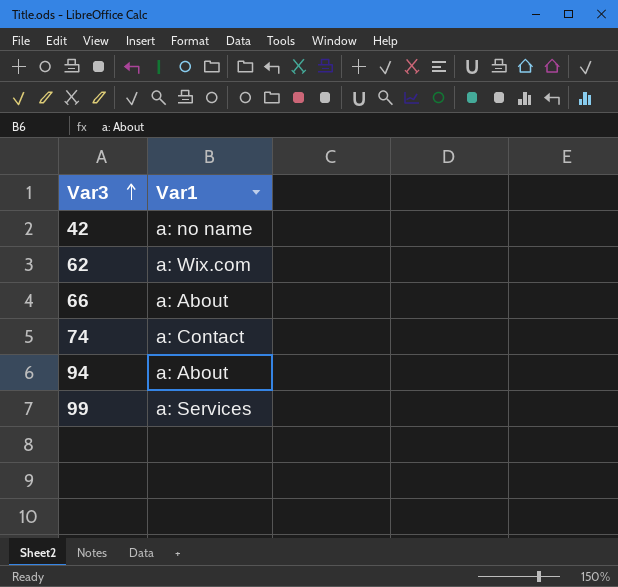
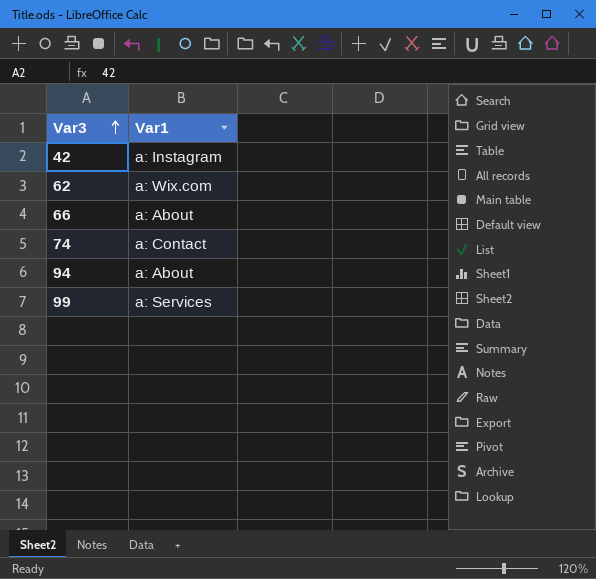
42 | Var1: a: no name -> a: Instagram

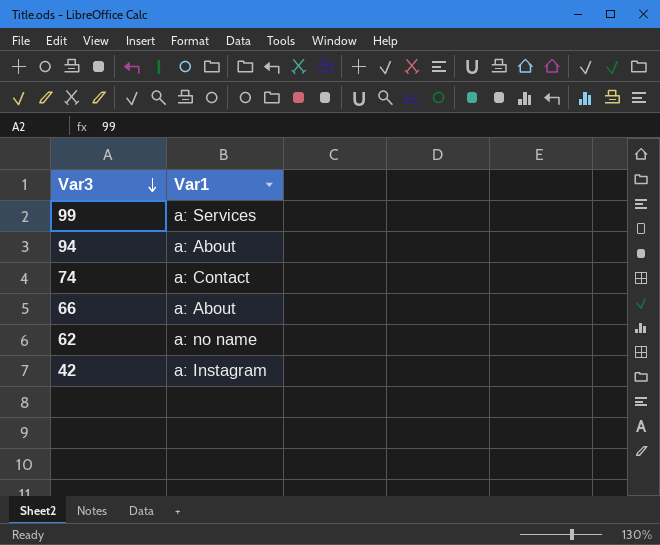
row order: Var3 ascending -> Var3 descending
62 | Var1: a: Wix.com -> a: no name

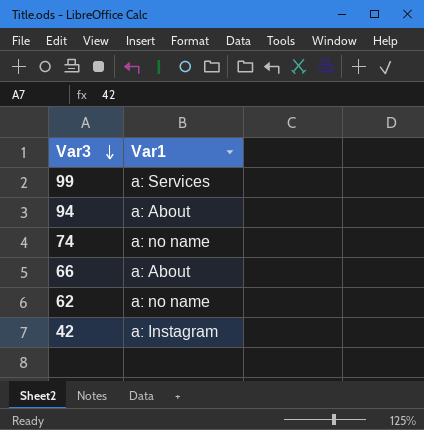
74 | Var1: a: Contact -> a: no name

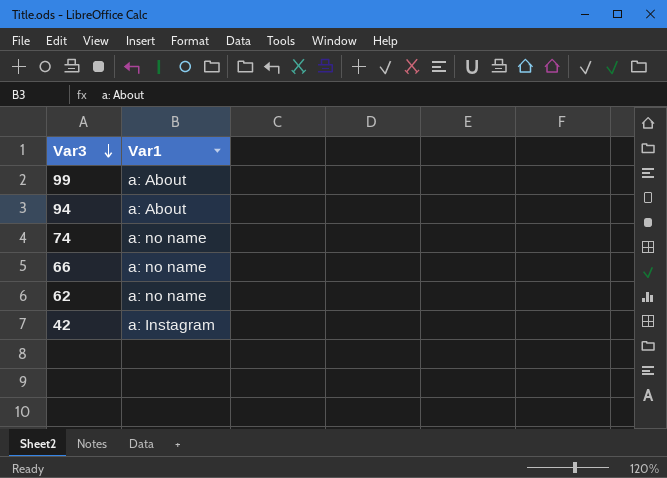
99 | Var1: a: Services -> a: About
66 | Var1: a: About -> a: no name

